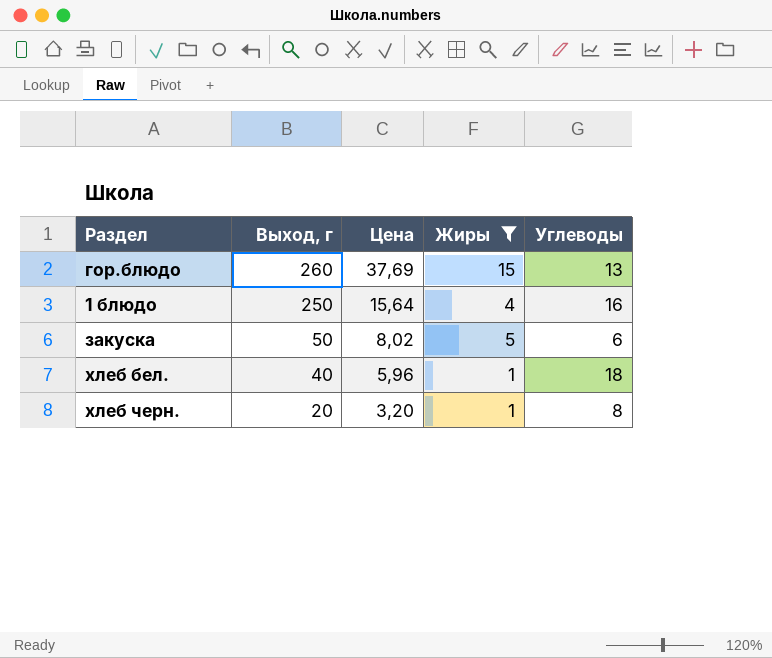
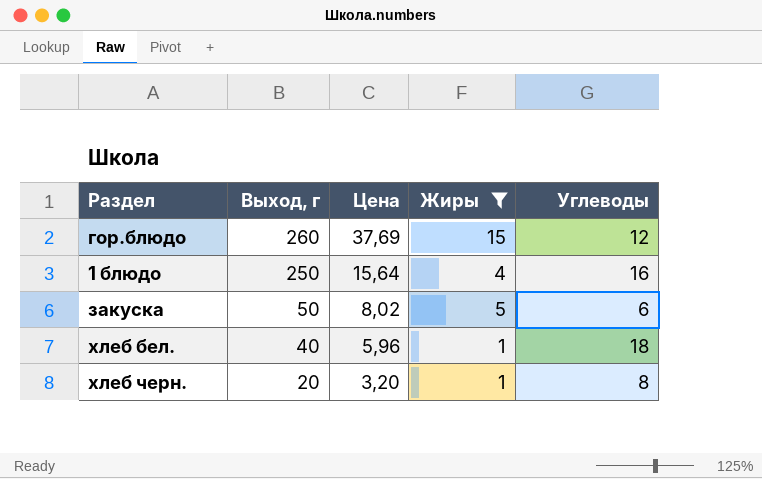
гор.блюдо | Углеводы: 13 -> 12

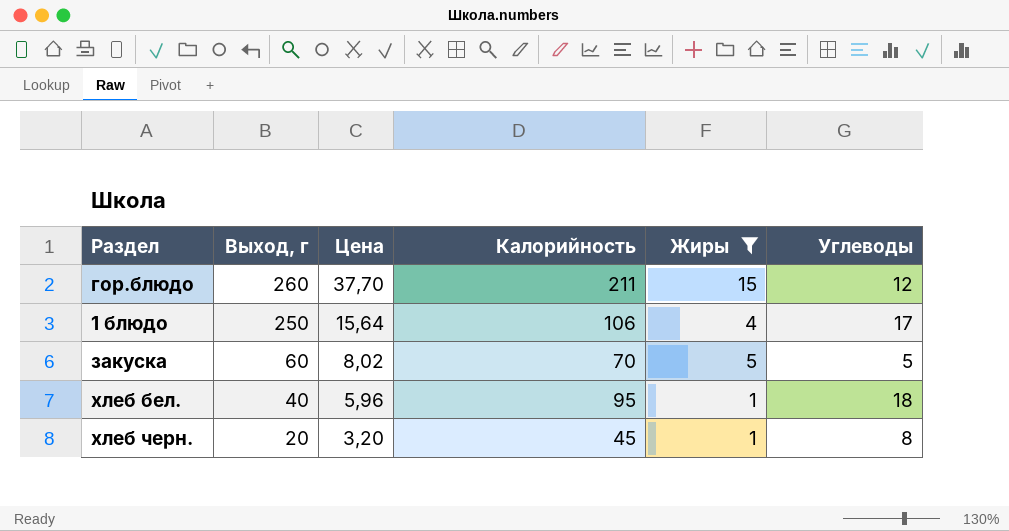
column Калорийность | position: none -> 4
гор.блюдо | Цена: 37,69 -> 37,70
1 блюдо | Углеводы: 16 -> 17
закуска | Выход, г: 50 -> 60
закуска | Углеводы: 6 -> 5

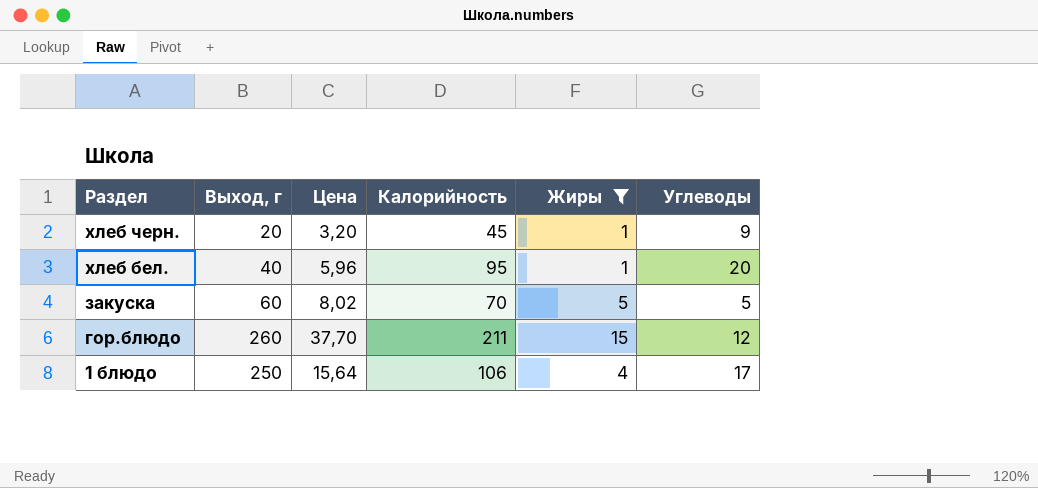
row order: Выход, г descending -> Раздел descending
хлеб черн. | Углеводы: 8 -> 9
хлеб бел. | Углеводы: 18 -> 20

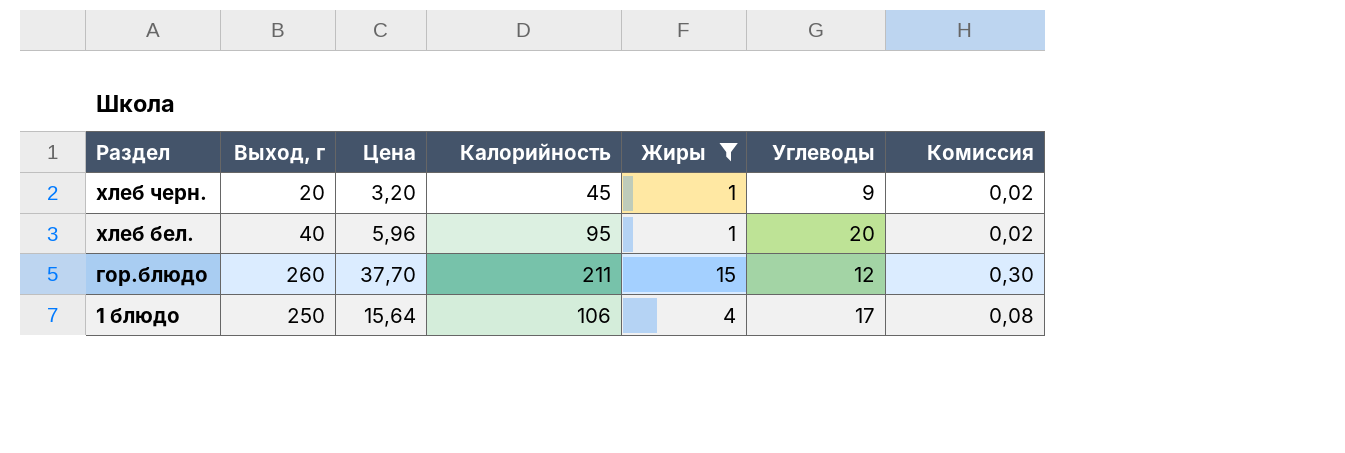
column Комиссия | formula: none -> [Жиры] * 0,02
row закуска: 60 | 8,02 | 70 | 5 | 5 -> none

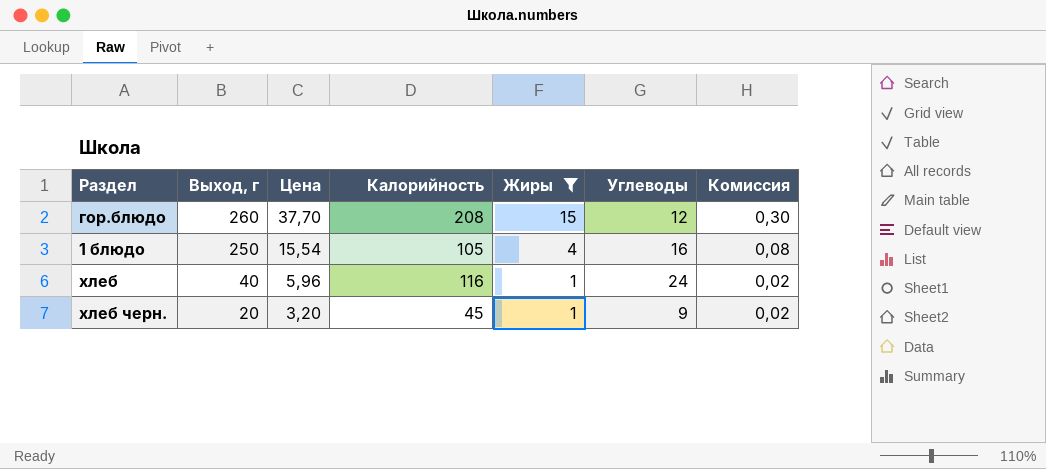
row order: Раздел descending -> Выход, г descending
row хлеб бел.: 40 | 5,96 | 95 | 1 | 20 | 0,02 -> none
гор.блюдо | Калорийность: 211 -> 208
1 блюдо | Цена: 15,64 -> 15,54
1 блюдо | Калорийность: 106 -> 105
1 блюдо | Углеводы: 17 -> 16
row хлеб: none -> 40 | 5,96 | 116 | 1 | 24 | 0,02

